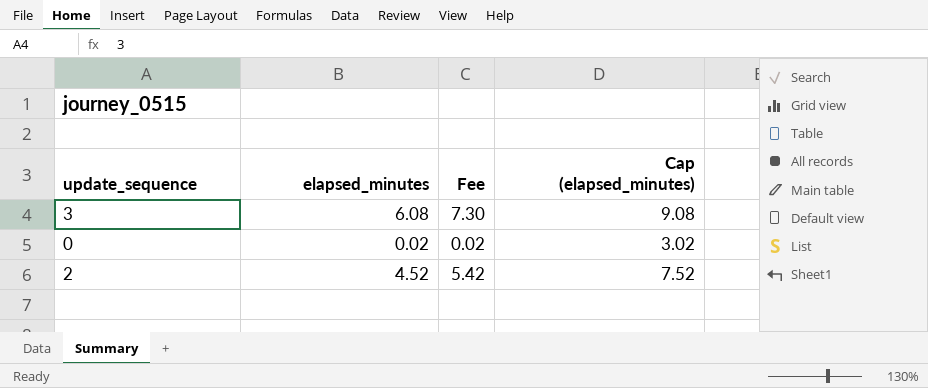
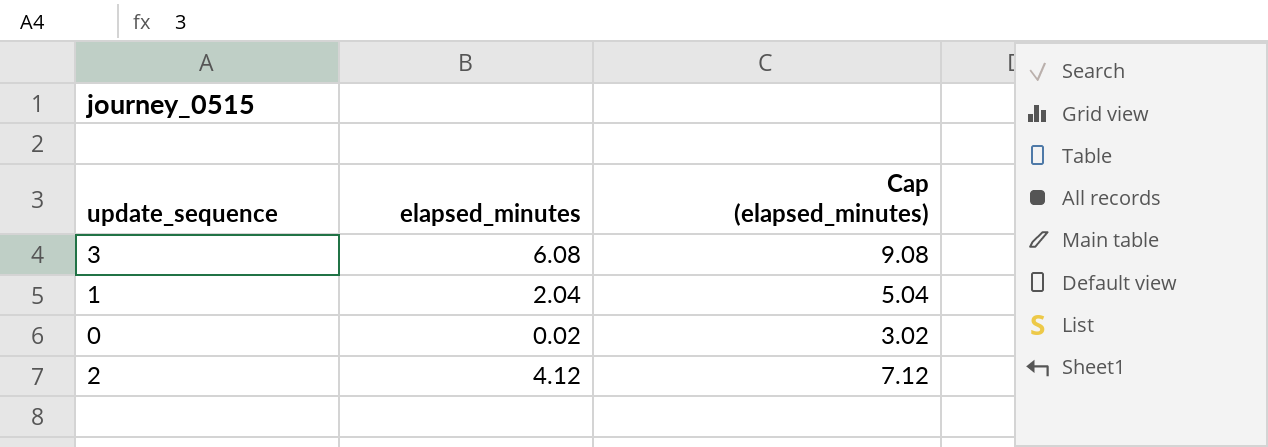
column Fee | formula: [elapsed_minutes] * 1.2 -> none
row 1: none -> 2.04 | 5.04
2 | elapsed_minutes: 4.52 -> 4.12
2 | Cap (elapsed_minutes): 7.52 -> 7.12

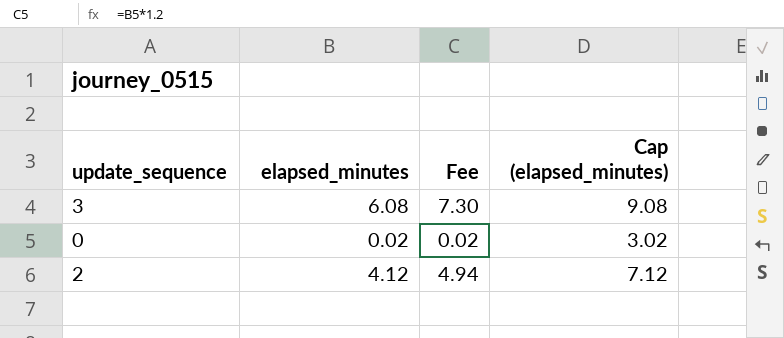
column Fee | formula: none -> [elapsed_minutes] * 1.2
row 1: 2.04 | 5.04 -> none

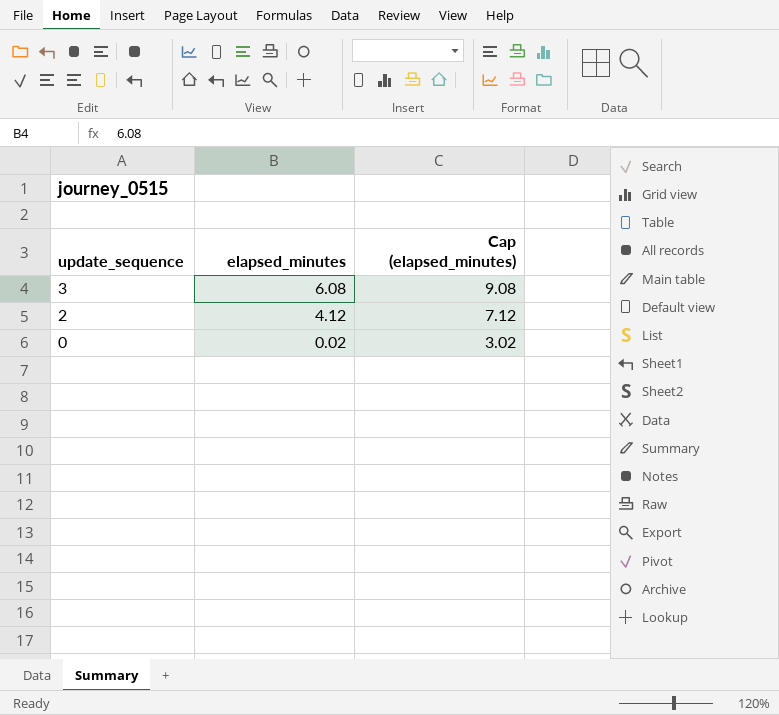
row order: none -> update_sequence descending
column Fee | formula: [elapsed_minutes] * 1.2 -> none

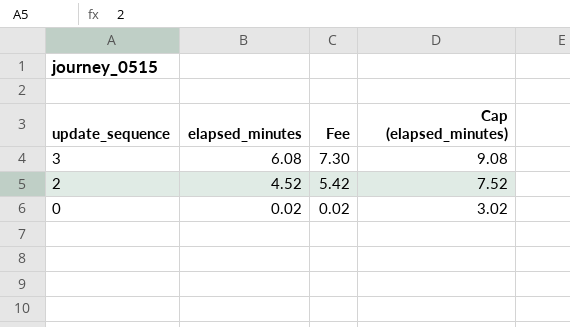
column Fee | formula: none -> [elapsed_minutes] * 1.2
2 | elapsed_minutes: 4.12 -> 4.52
2 | Cap (elapsed_minutes): 7.12 -> 7.52

